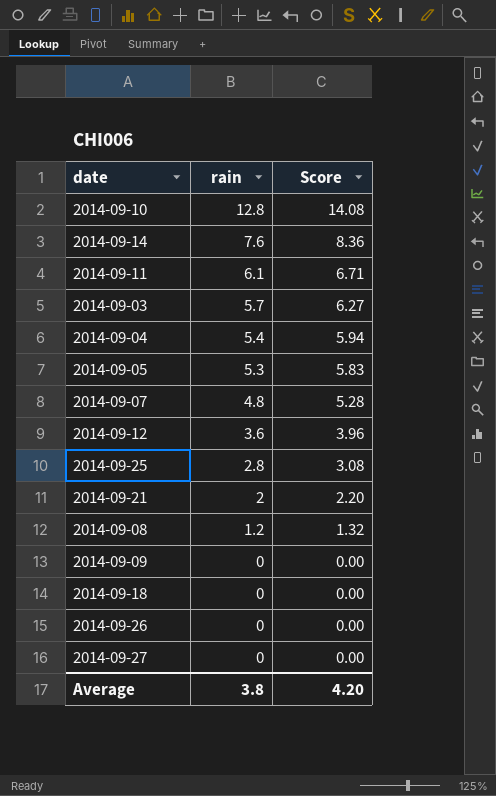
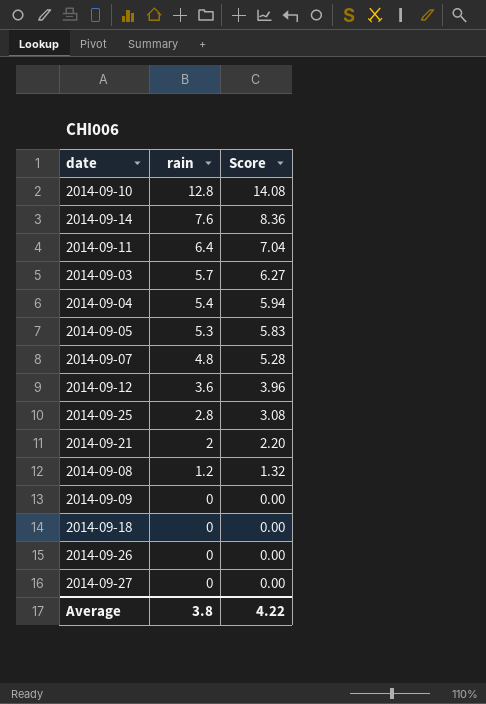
2014-09-11 | rain: 6.1 -> 6.4
2014-09-11 | Score: 6.71 -> 7.04
Average | Score: 4.20 -> 4.22

